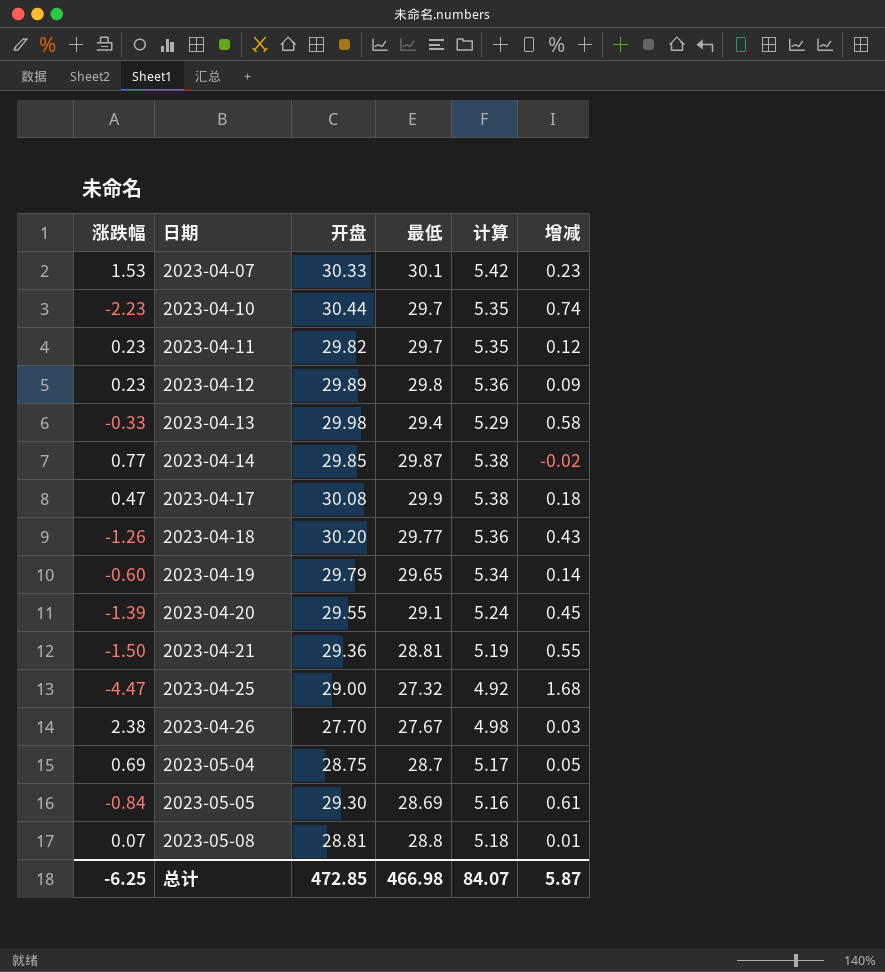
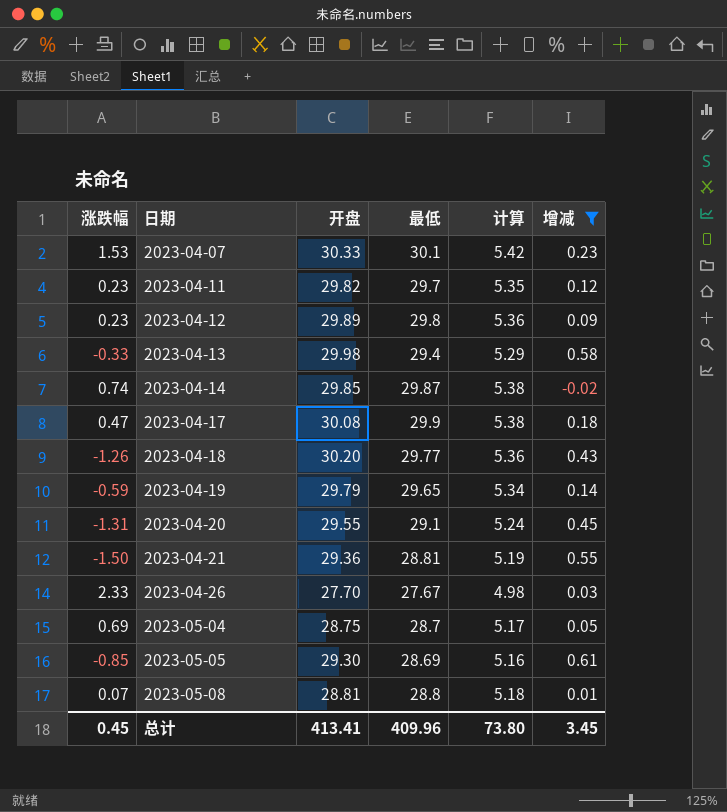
filter: none -> 增减 <= 0.61
2023-04-14 | 涨跌幅: 0.77 -> 0.74
2023-04-19 | 涨跌幅: -0.60 -> -0.59
2023-04-20 | 涨跌幅: -1.39 -> -1.31
2023-04-26 | 涨跌幅: 2.38 -> 2.33
2023-05-05 | 涨跌幅: -0.84 -> -0.85
总计 | 涨跌幅: -6.25 -> 0.45
总计 | 开盘: 472.85 -> 413.41
总计 | 最低: 466.98 -> 409.96
总计 | 计算: 84.07 -> 73.80
总计 | 增减: 5.87 -> 3.45

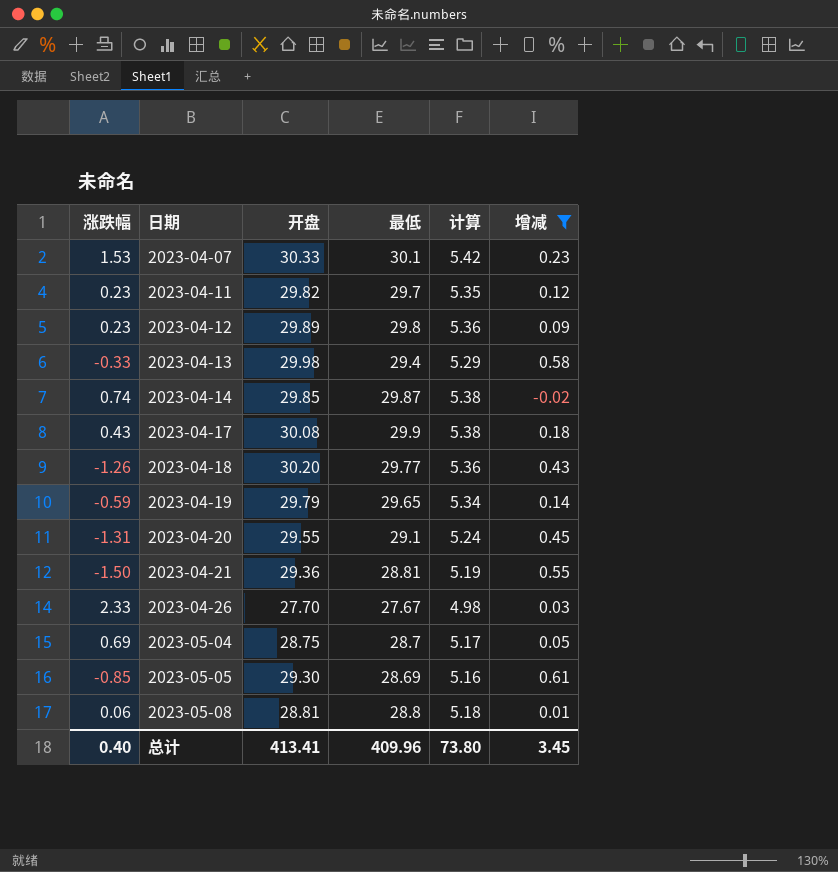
2023-04-17 | 涨跌幅: 0.47 -> 0.43
2023-05-08 | 涨跌幅: 0.07 -> 0.06
总计 | 涨跌幅: 0.45 -> 0.40

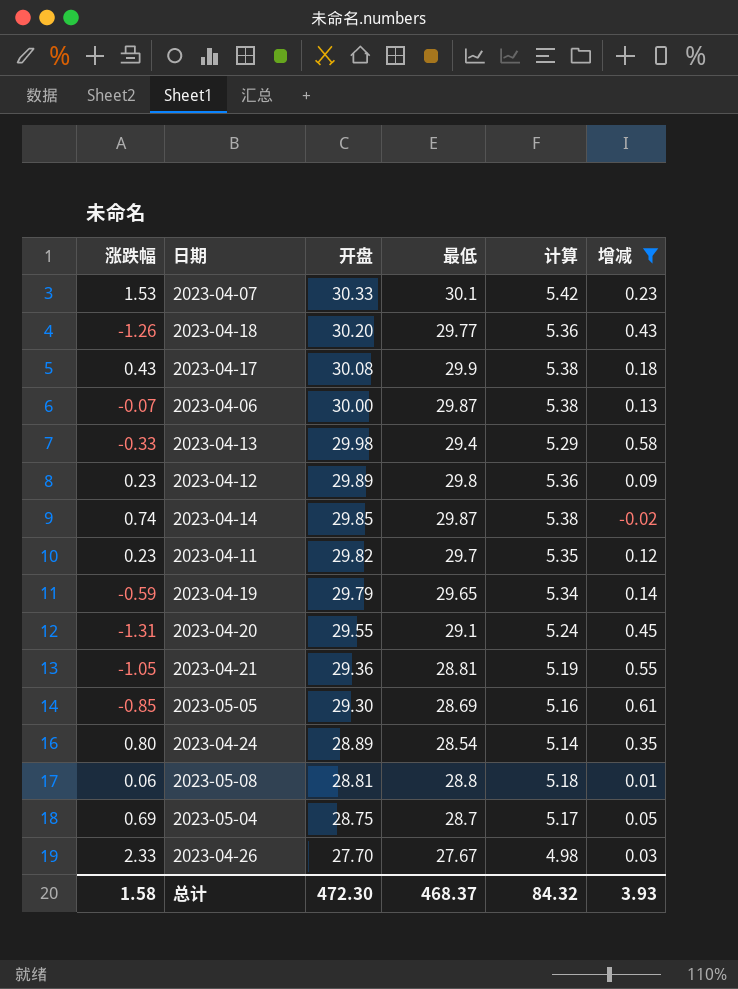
row order: 日期 ascending -> 开盘 descending
row 2023-04-06: none -> -0.07 | 30.00 | 29.87 | 5.38 | 0.13
2023-04-21 | 涨跌幅: -1.50 -> -1.05
row 2023-04-24: none -> 0.80 | 28.89 | 28.54 | 5.14 | 0.35
总计 | 涨跌幅: 0.40 -> 1.58
总计 | 开盘: 413.41 -> 472.30
总计 | 最低: 409.96 -> 468.37
总计 | 计算: 73.80 -> 84.32
总计 | 增减: 3.45 -> 3.93

